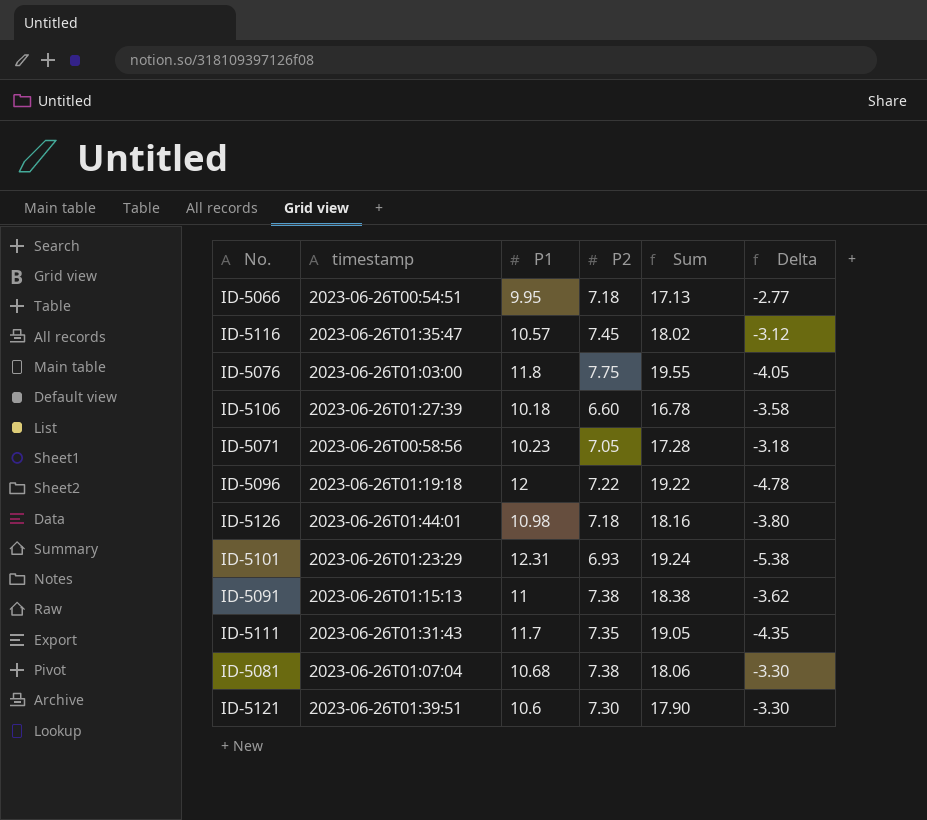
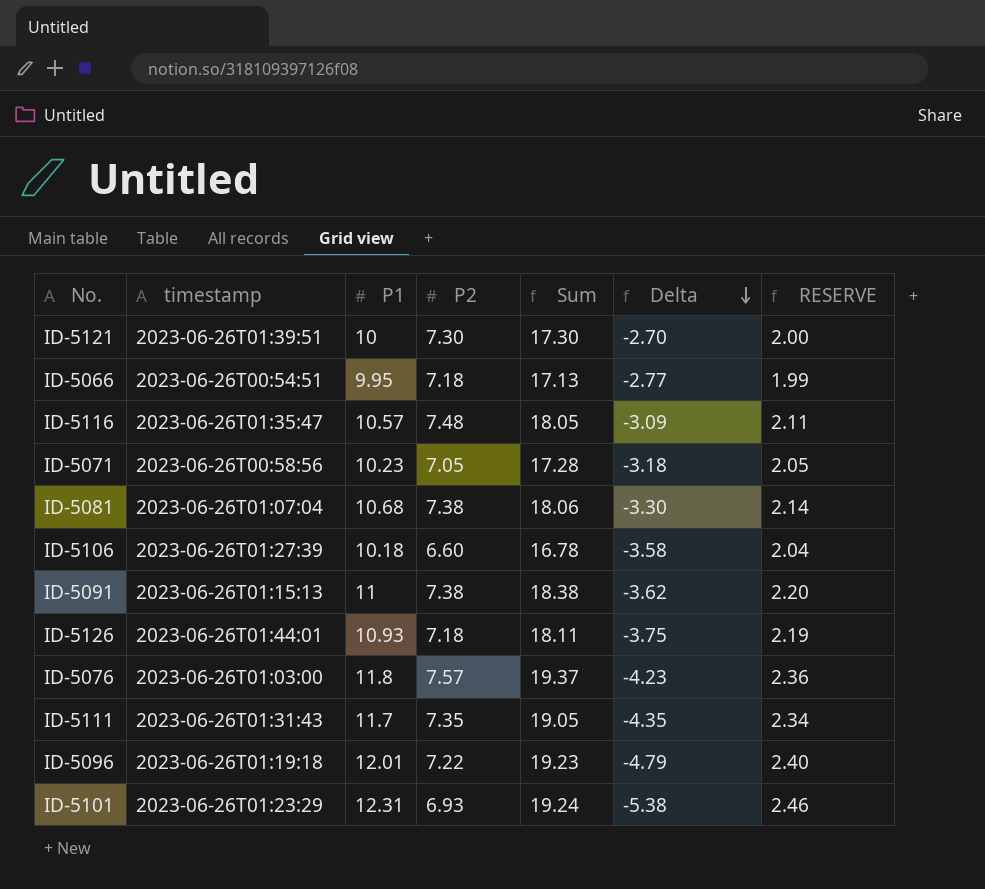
row order: none -> Delta descending
column RESERVE | formula: none -> [P1] * 0.2
ID-5121 | P1: 10.6 -> 10
ID-5121 | Sum: 17.90 -> 17.30
ID-5121 | Delta: -3.30 -> -2.70
ID-5116 | P2: 7.45 -> 7.48
ID-5116 | Sum: 18.02 -> 18.05
ID-5116 | Delta: -3.12 -> -3.09
ID-5126 | P1: 10.98 -> 10.93
ID-5126 | Sum: 18.16 -> 18.11
ID-5126 | Delta: -3.80 -> -3.75
ID-5076 | P2: 7.75 -> 7.57
ID-5076 | Sum: 19.55 -> 19.37
ID-5076 | Delta: -4.05 -> -4.23
ID-5096 | P1: 12 -> 12.01
ID-5096 | Sum: 19.22 -> 19.23
ID-5096 | Delta: -4.78 -> -4.79

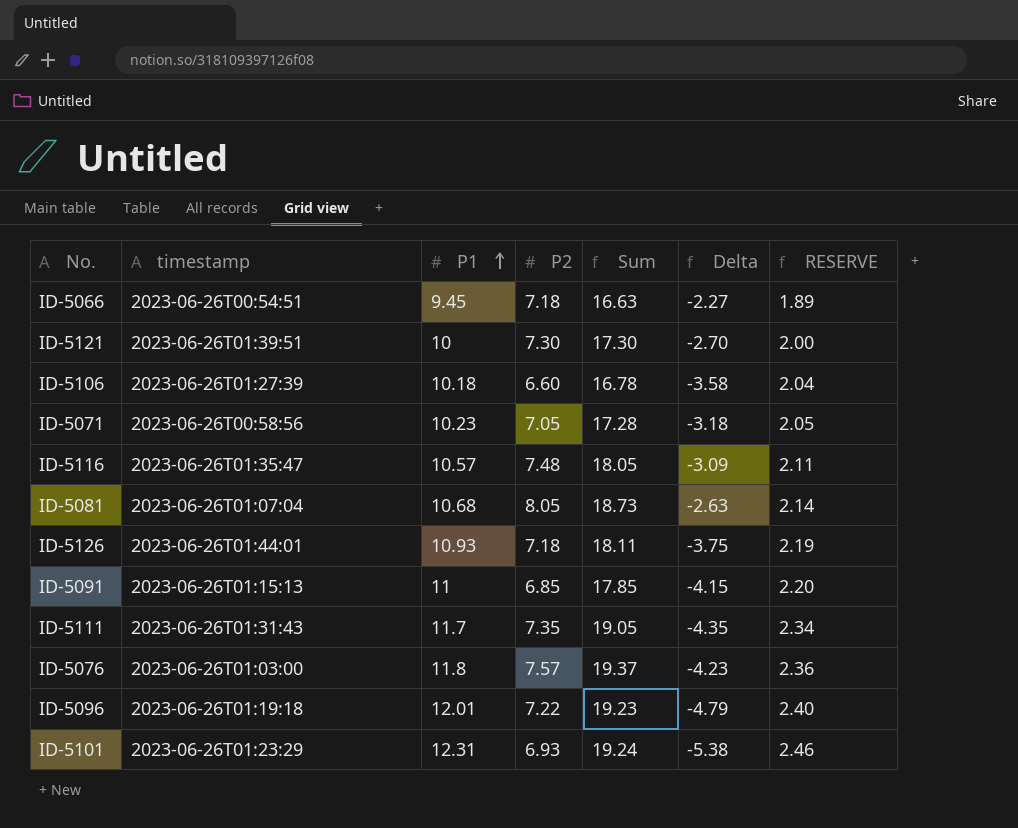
row order: Delta descending -> P1 ascending
ID-5066 | P1: 9.95 -> 9.45
ID-5066 | Sum: 17.13 -> 16.63
ID-5066 | Delta: -2.77 -> -2.27
ID-5066 | RESERVE: 1.99 -> 1.89
ID-5081 | P2: 7.38 -> 8.05
ID-5081 | Sum: 18.06 -> 18.73
ID-5081 | Delta: -3.30 -> -2.63
ID-5091 | P2: 7.38 -> 6.85
ID-5091 | Sum: 18.38 -> 17.85
ID-5091 | Delta: -3.62 -> -4.15

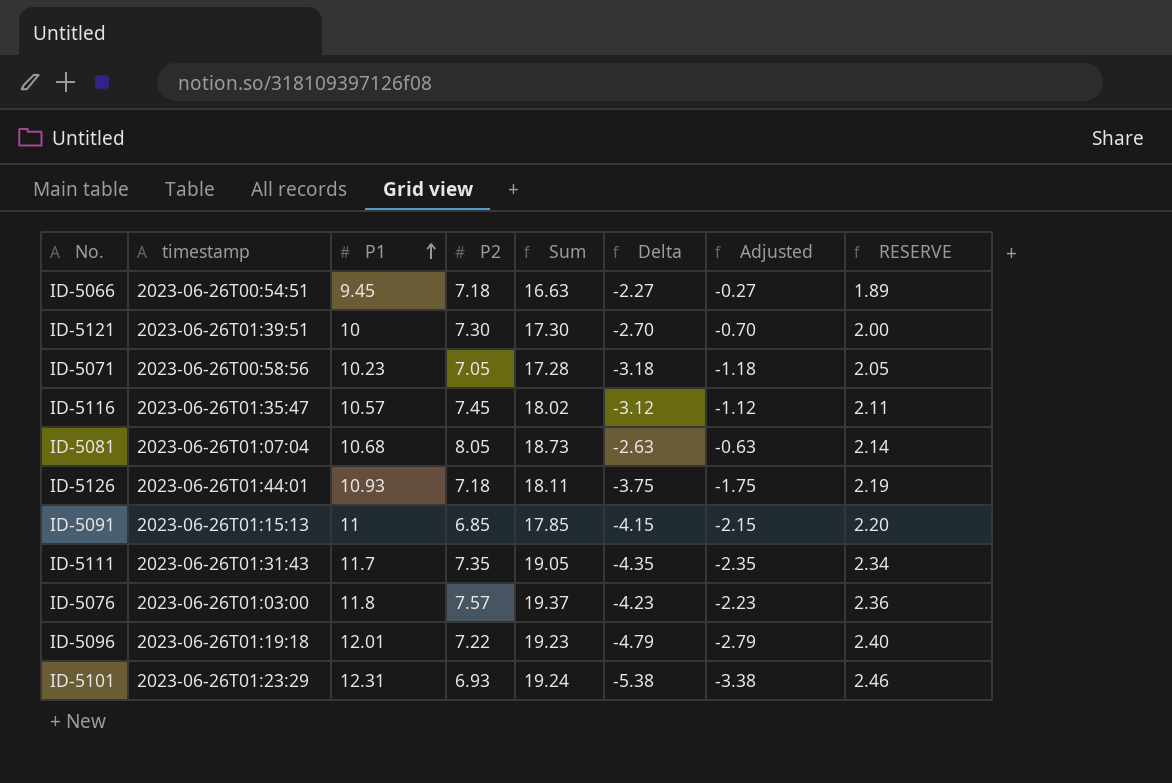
column Adjusted | formula: none -> [Delta] + 2
row ID-5106: 2023-06-26T01:27:39 | 10.18 | 6.60 | 16.78 | -3.58 | 2.04 -> none
ID-5116 | P2: 7.48 -> 7.45
ID-5116 | Sum: 18.05 -> 18.02
ID-5116 | Delta: -3.09 -> -3.12

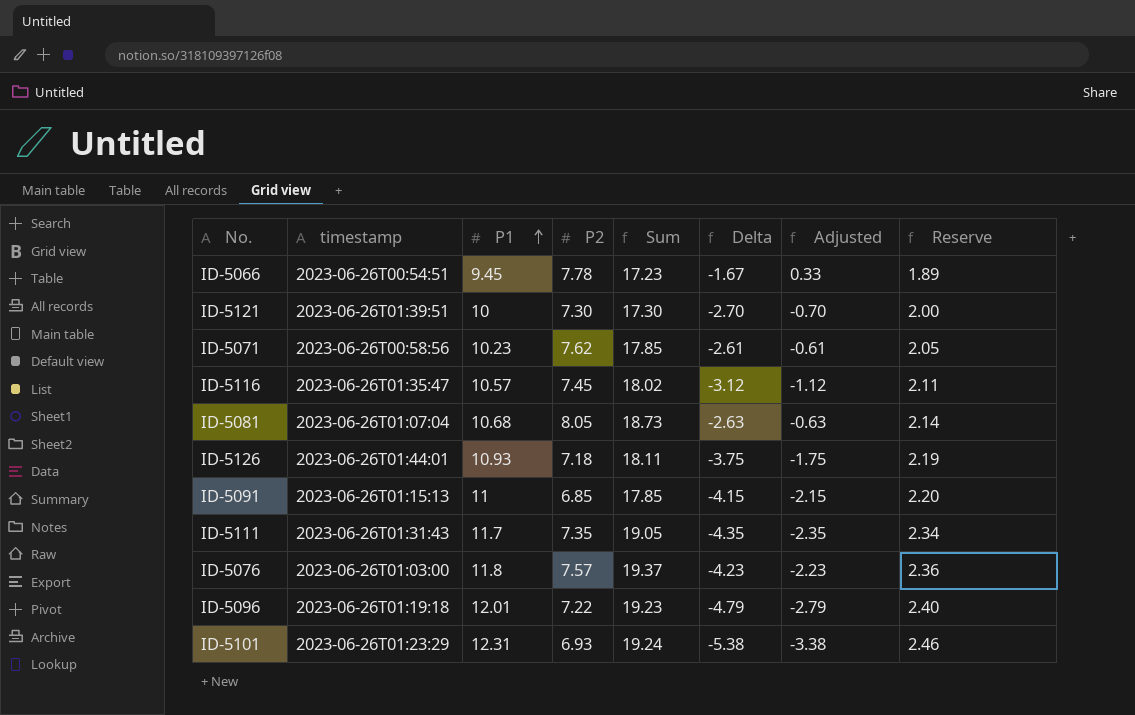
column name: RESERVE -> Reserve
ID-5066 | P2: 7.18 -> 7.78
ID-5066 | Sum: 16.63 -> 17.23
ID-5066 | Delta: -2.27 -> -1.67
ID-5066 | Adjusted: -0.27 -> 0.33
ID-5071 | P2: 7.05 -> 7.62
ID-5071 | Sum: 17.28 -> 17.85
ID-5071 | Delta: -3.18 -> -2.61
ID-5071 | Adjusted: -1.18 -> -0.61

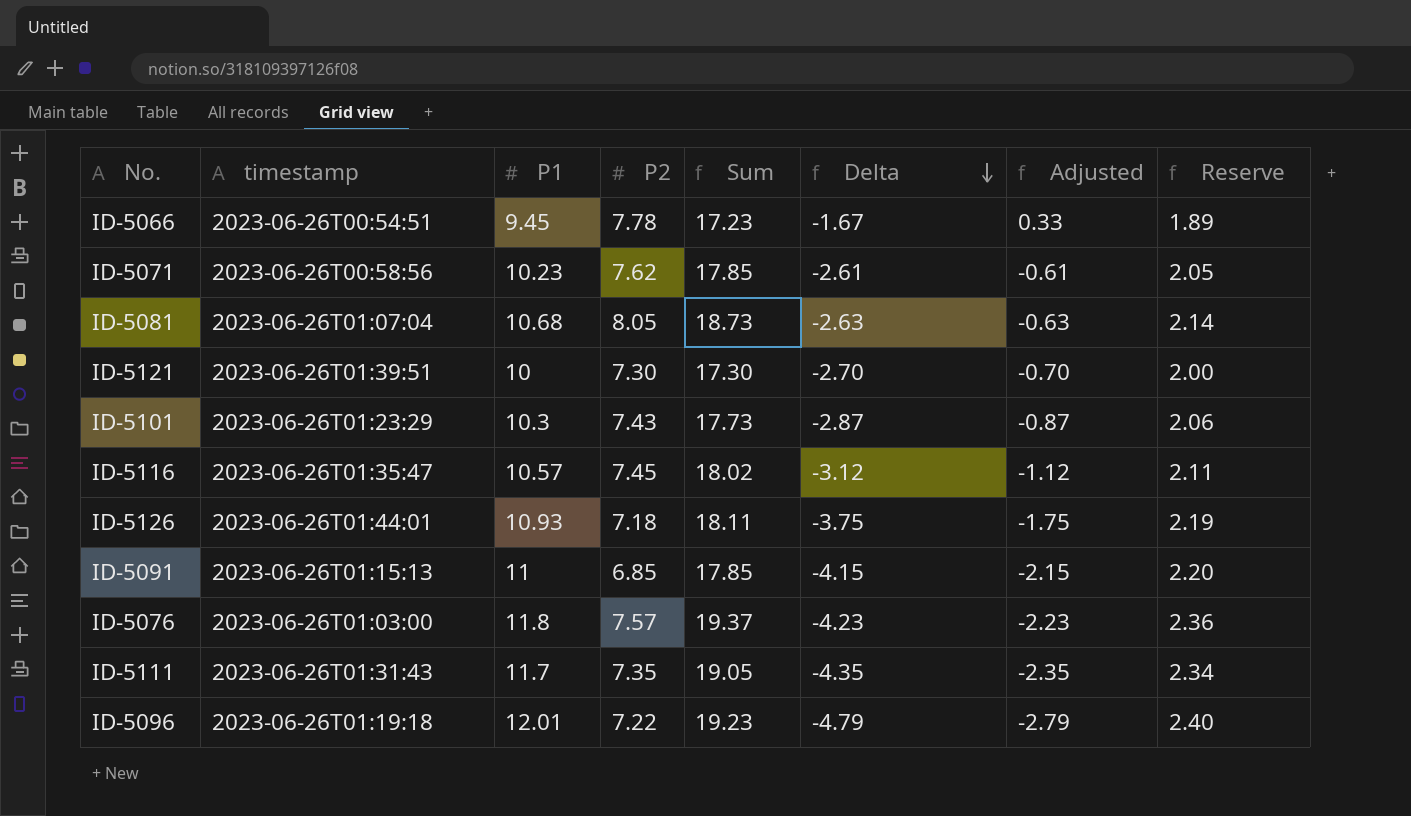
row order: P1 ascending -> Delta descending
ID-5101 | P1: 12.31 -> 10.3
ID-5101 | P2: 6.93 -> 7.43
ID-5101 | Sum: 19.24 -> 17.73
ID-5101 | Delta: -5.38 -> -2.87
ID-5101 | Adjusted: -3.38 -> -0.87
ID-5101 | Reserve: 2.46 -> 2.06

